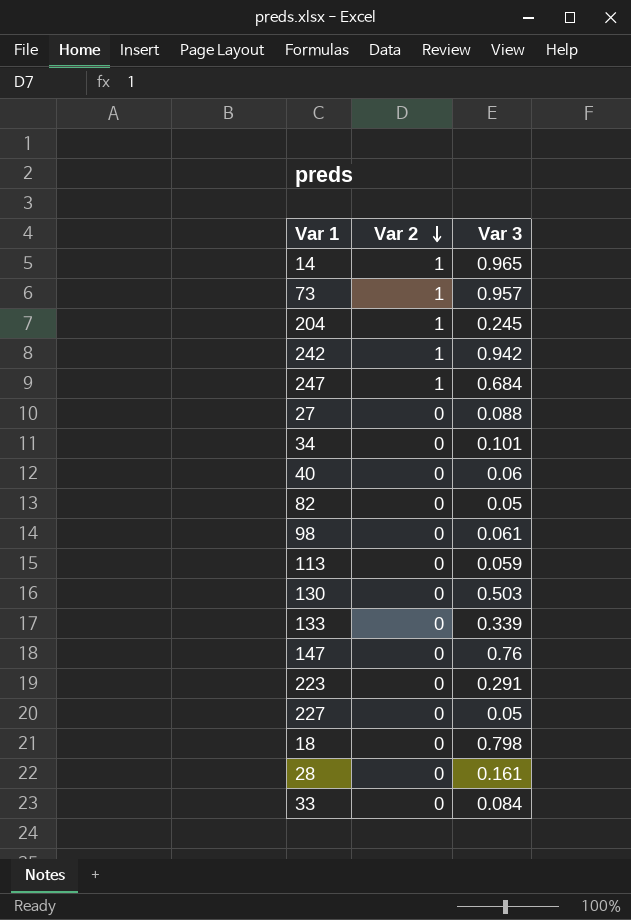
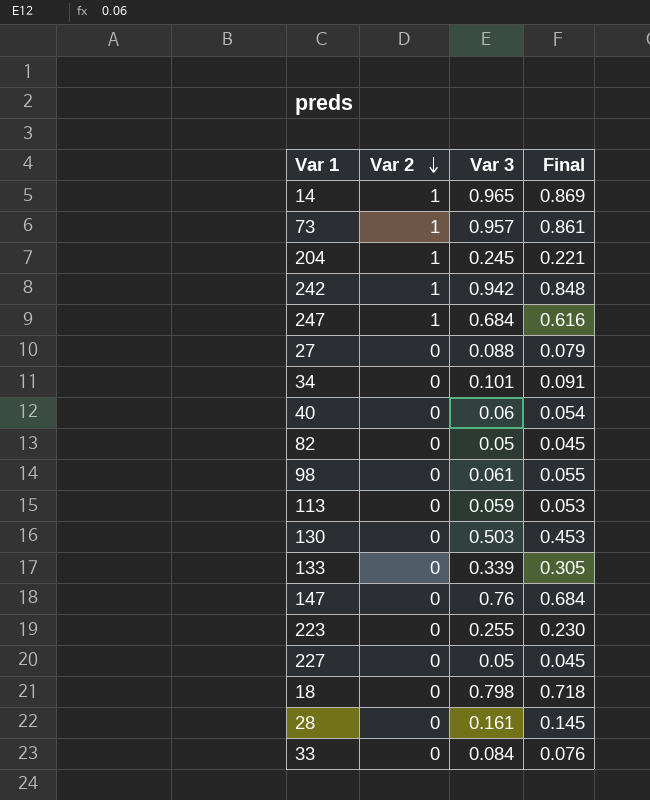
column Final | formula: none -> [Var 3] * 0.9
223 | Var 3: 0.291 -> 0.255

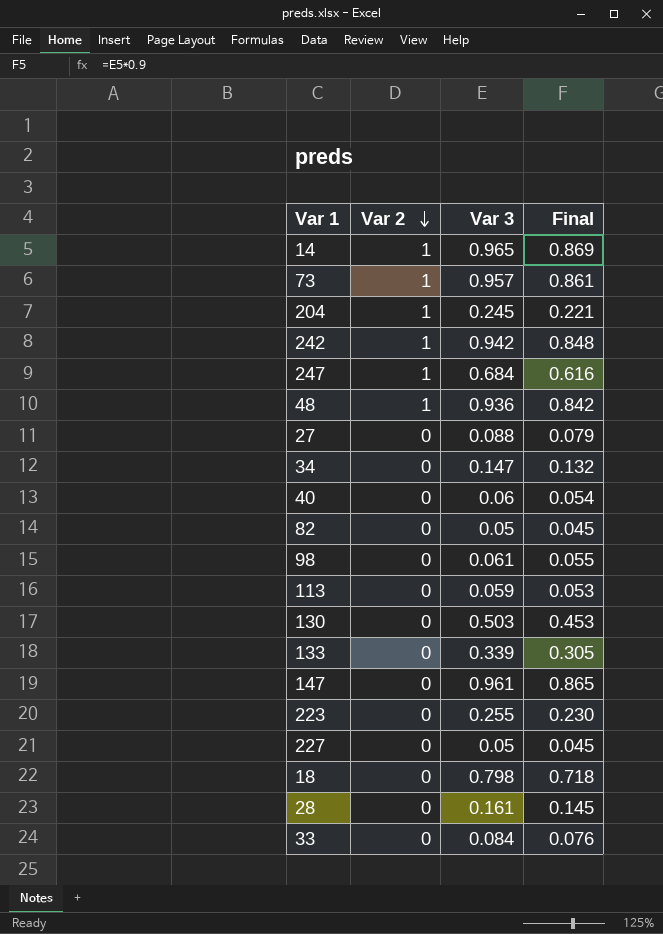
row 48: none -> 1 | 0.936 | 0.842
34 | Var 3: 0.101 -> 0.147
34 | Final: 0.091 -> 0.132
147 | Var 3: 0.76 -> 0.961
147 | Final: 0.684 -> 0.865

